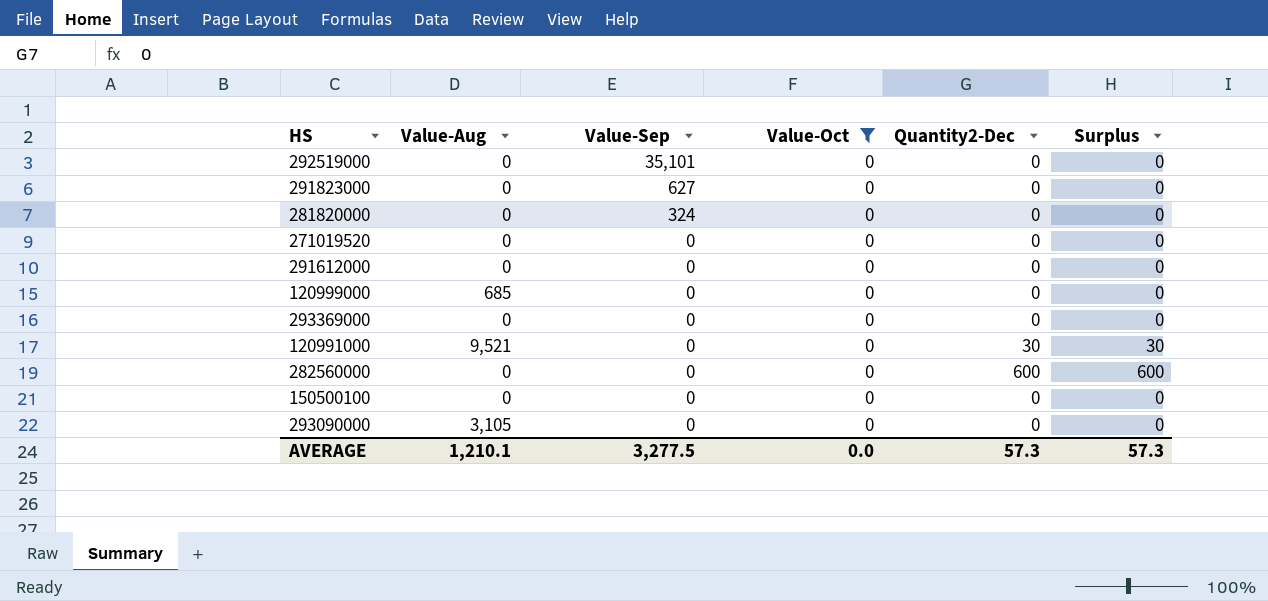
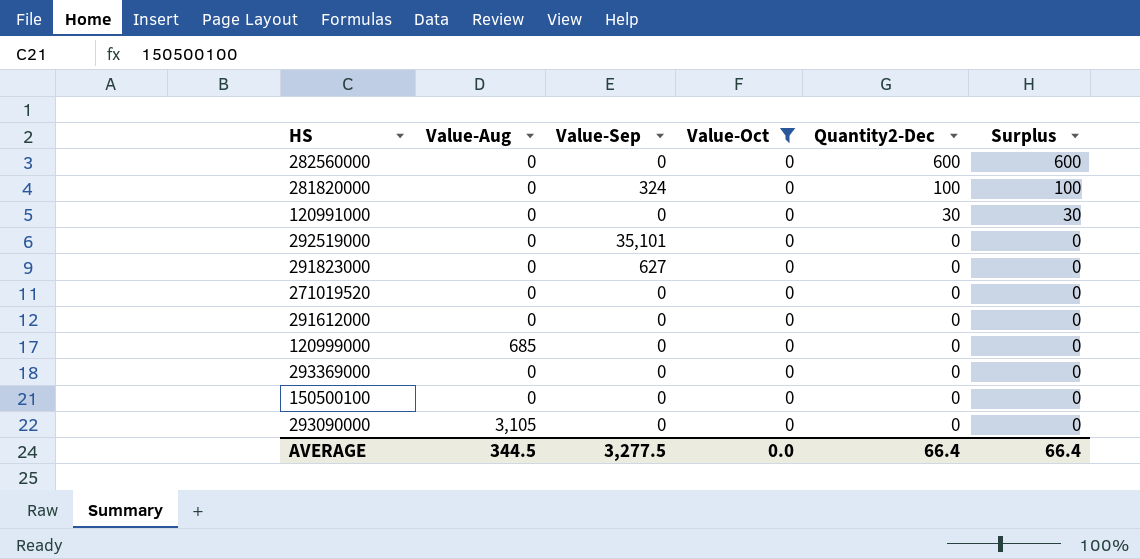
row order: Value-Sep descending -> Quantity2-Dec descending
281820000 | Quantity2-Dec: 0 -> 100
281820000 | Surplus: 0 -> 100
120991000 | Value-Aug: 9,521 -> 0
AVERAGE | Value-Aug: 1,210.1 -> 344.5
AVERAGE | Quantity2-Dec: 57.3 -> 66.4
AVERAGE | Surplus: 57.3 -> 66.4

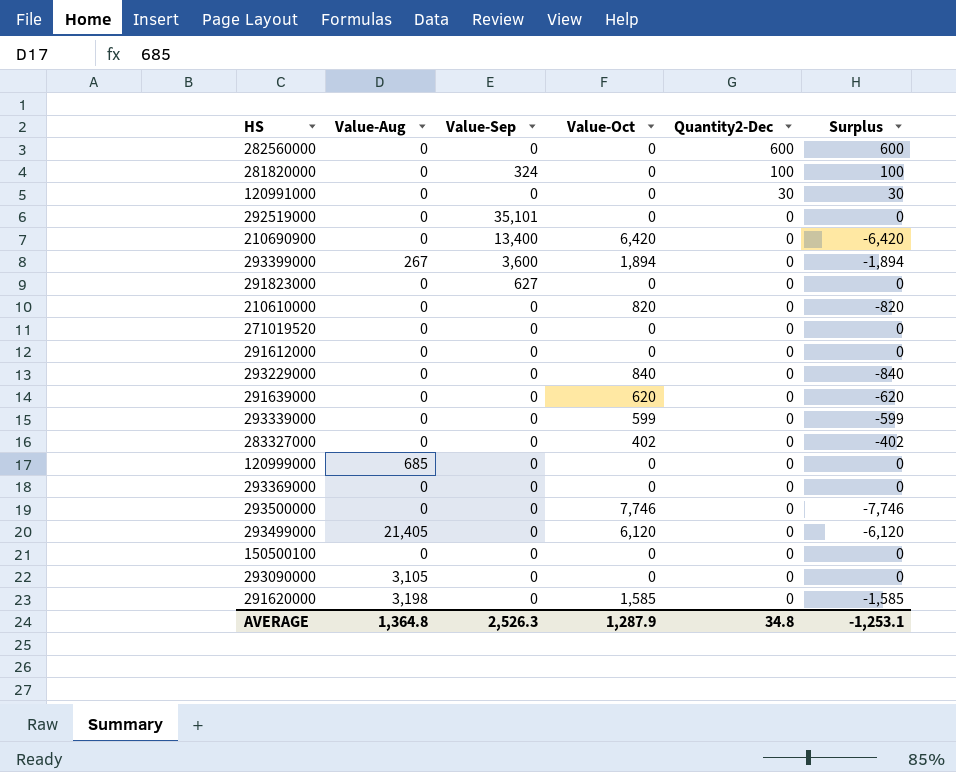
filter: Value-Oct = 0 -> none
AVERAGE | Value-Aug: 344.5 -> 1,364.8
AVERAGE | Value-Sep: 3,277.5 -> 2,526.3
AVERAGE | Value-Oct: 0.0 -> 1,287.9
AVERAGE | Quantity2-Dec: 66.4 -> 34.8
AVERAGE | Surplus: 66.4 -> -1,253.1

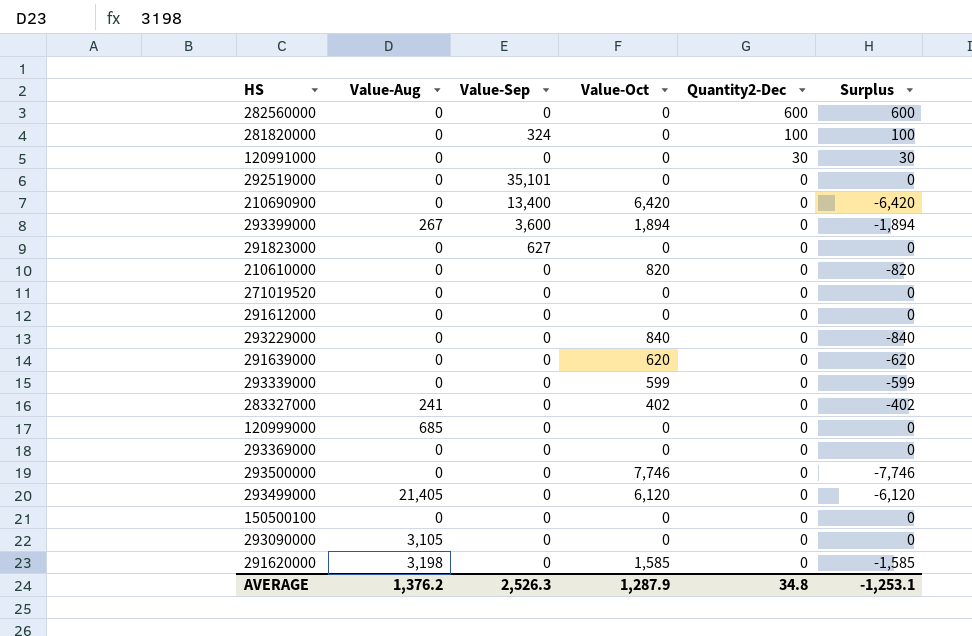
283327000 | Value-Aug: 0 -> 241
AVERAGE | Value-Aug: 1,364.8 -> 1,376.2

